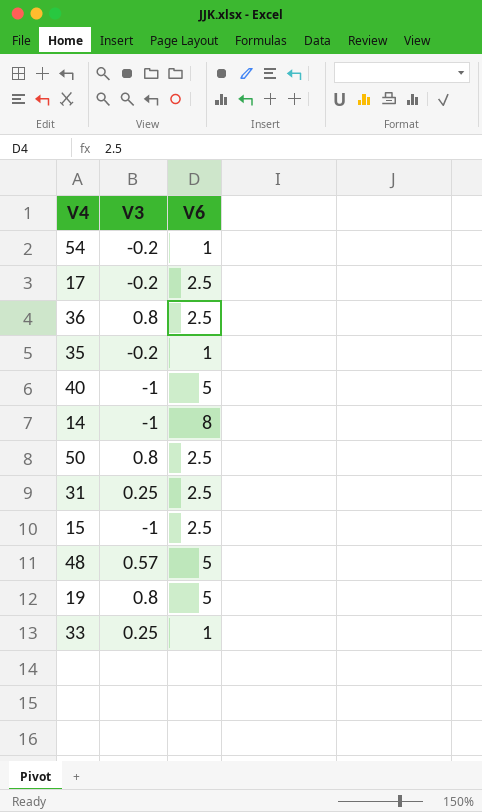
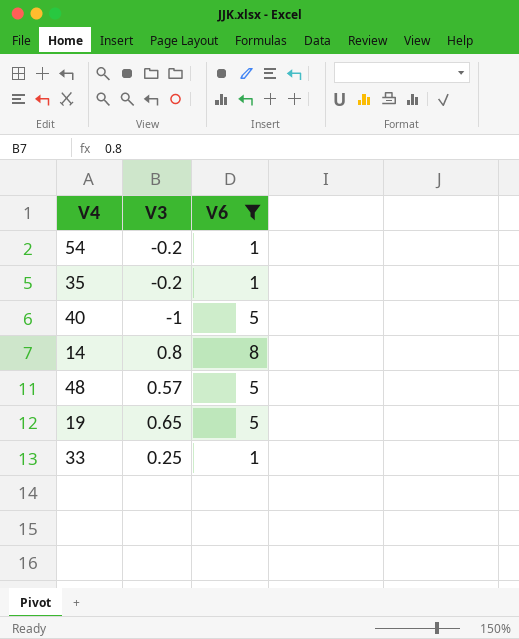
filter: none -> V6 != 2.5
14 | V3: -1 -> 0.8
19 | V3: 0.8 -> 0.65

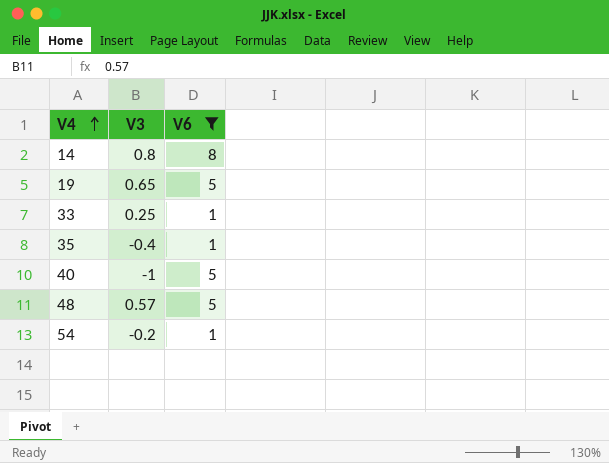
row order: none -> V4 ascending
35 | V3: -0.2 -> -0.4

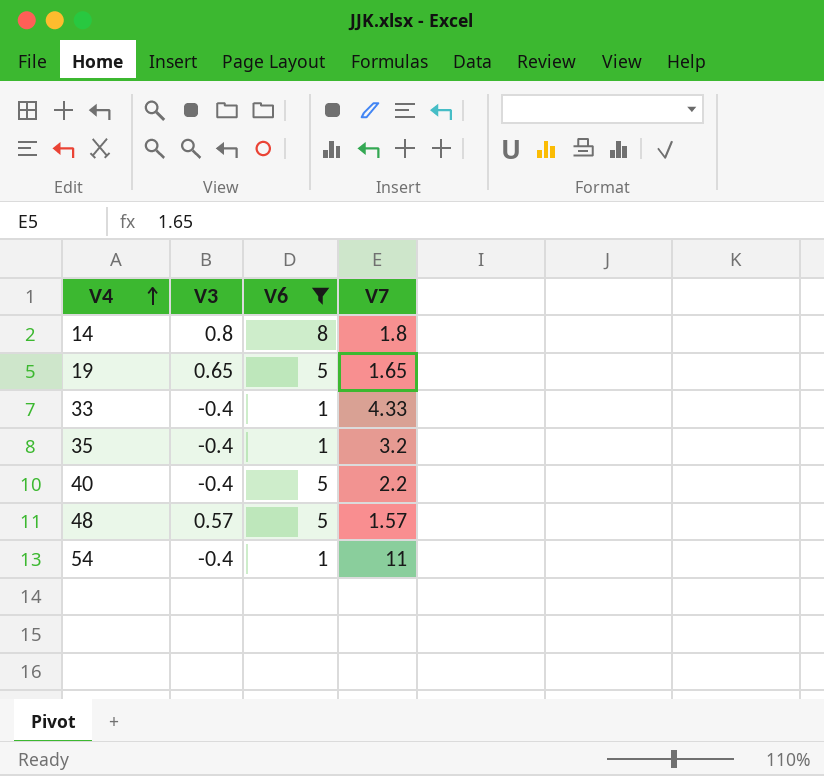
column V7 | position: none -> 4
33 | V3: 0.25 -> -0.4
40 | V3: -1 -> -0.4
54 | V3: -0.2 -> -0.4

